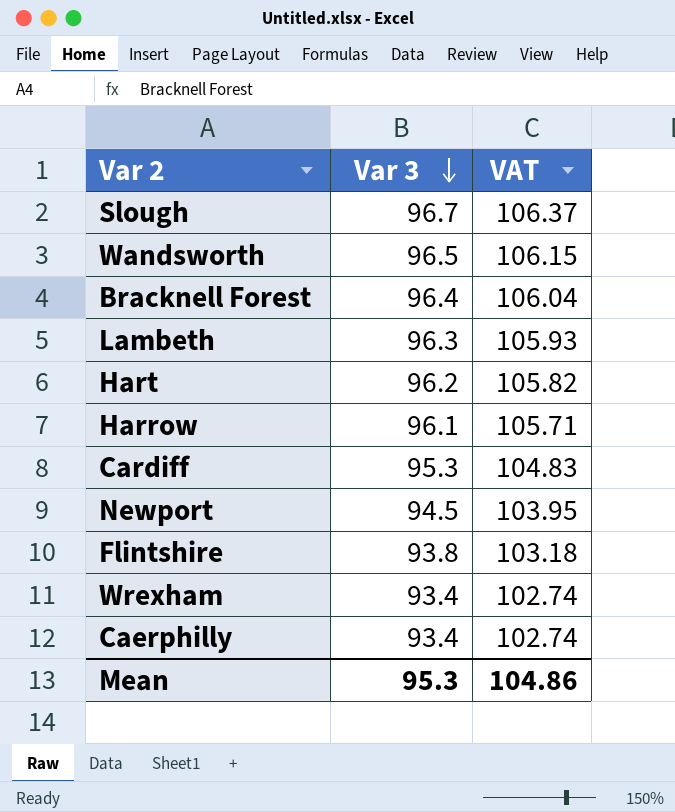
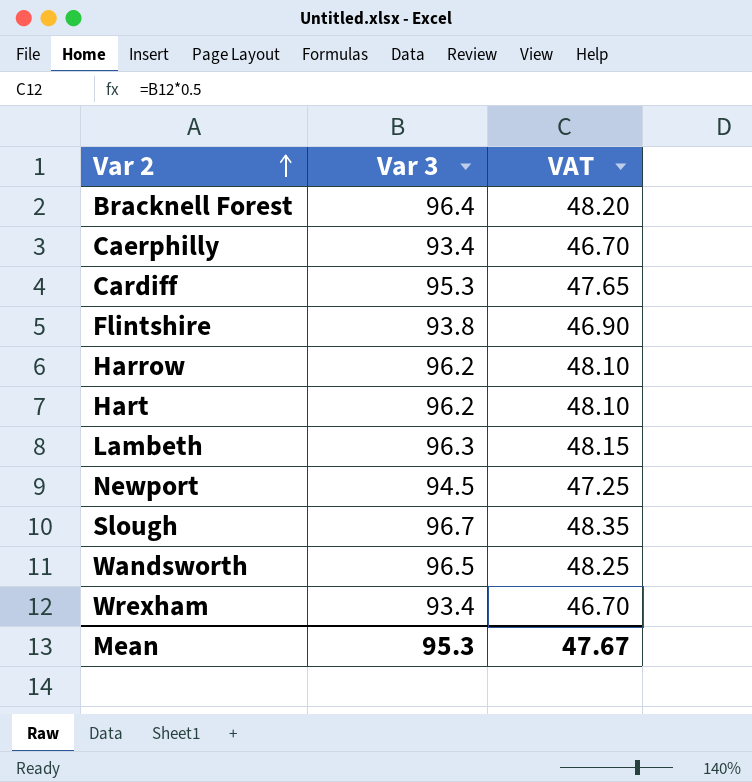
row order: Var 3 descending -> Var 2 ascending
column VAT | formula: [Var 3] * 1.1 -> [Var 3] * 0.5
Harrow | Var 3: 96.1 -> 96.2
Mean | VAT: 104.86 -> 47.67

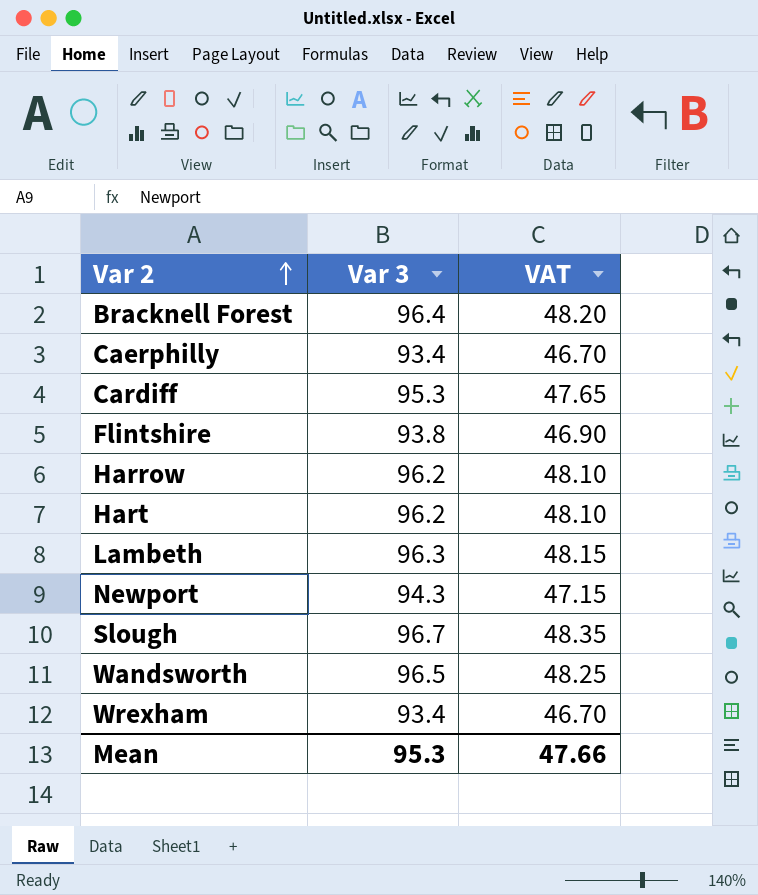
Newport | Var 3: 94.5 -> 94.3
Newport | VAT: 47.25 -> 47.15
Mean | VAT: 47.67 -> 47.66

